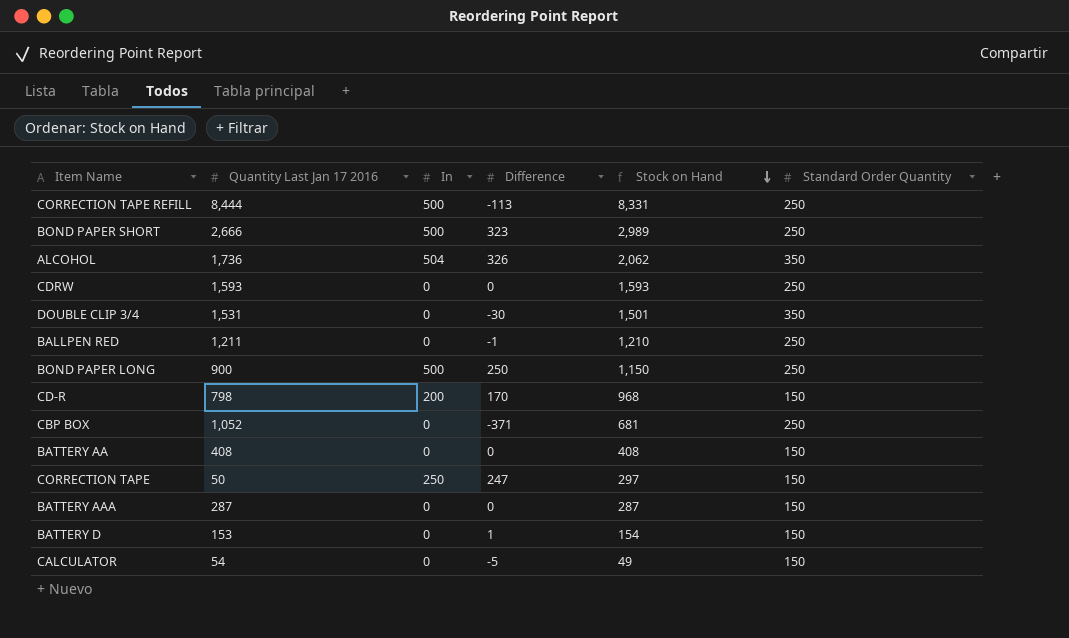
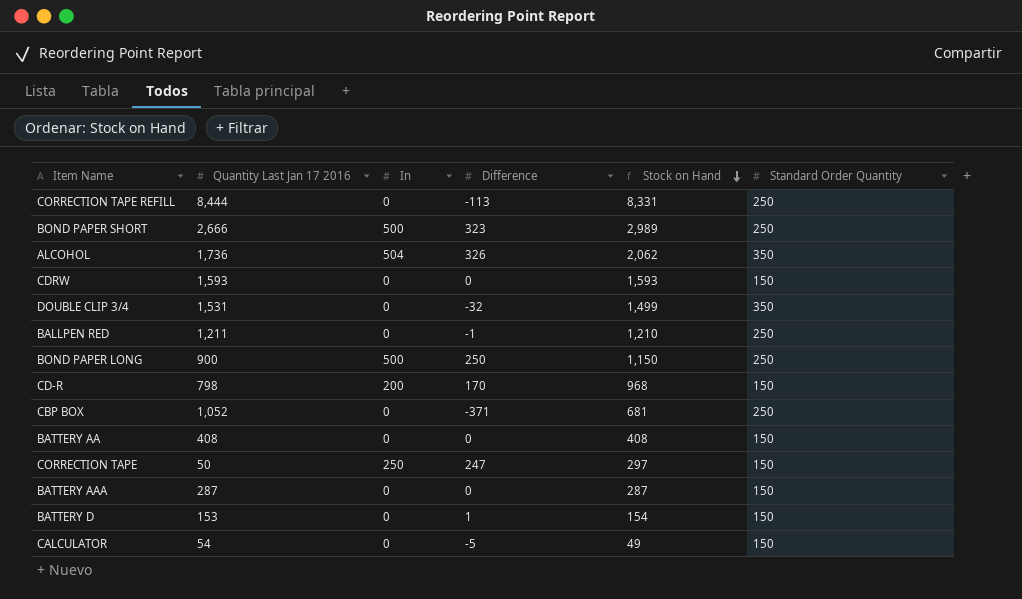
CORRECTION TAPE REFILL | In: 500 -> 0
CDRW | Standard Order Quantity: 250 -> 150
DOUBLE CLIP 3/4 | Difference: -30 -> -32
DOUBLE CLIP 3/4 | Stock on Hand: 1,501 -> 1,499

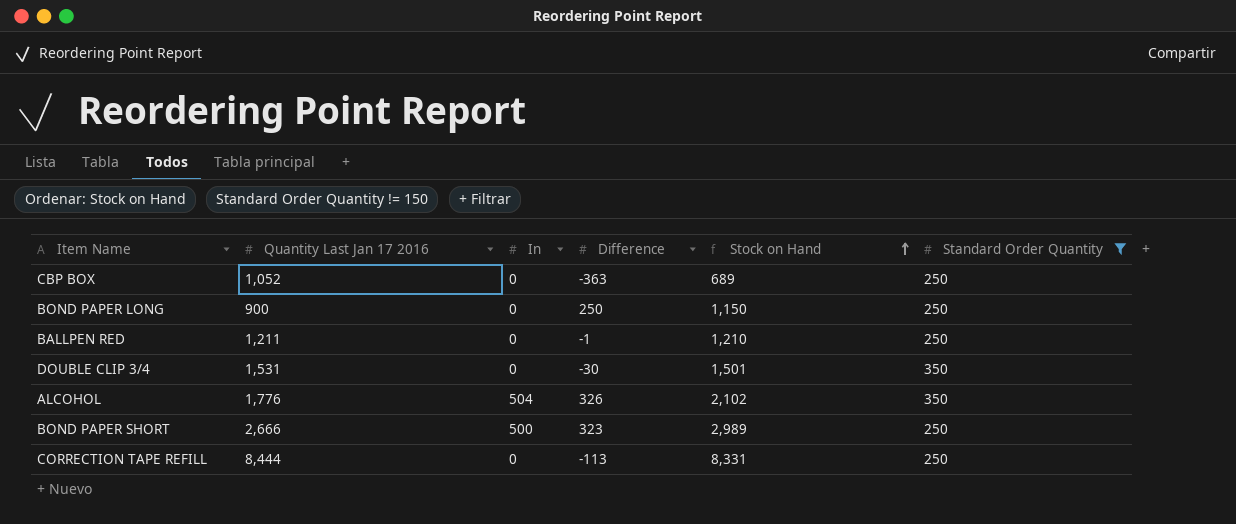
filter: none -> Standard Order Quantity != 150
row order: Stock on Hand descending -> Stock on Hand ascending
CBP BOX | Difference: -371 -> -363
CBP BOX | Stock on Hand: 681 -> 689
BOND PAPER LONG | In: 500 -> 0
DOUBLE CLIP 3/4 | Difference: -32 -> -30
DOUBLE CLIP 3/4 | Stock on Hand: 1,499 -> 1,501
ALCOHOL | Quantity Last Jan 17 2016: 1,736 -> 1,776
ALCOHOL | Stock on Hand: 2,062 -> 2,102

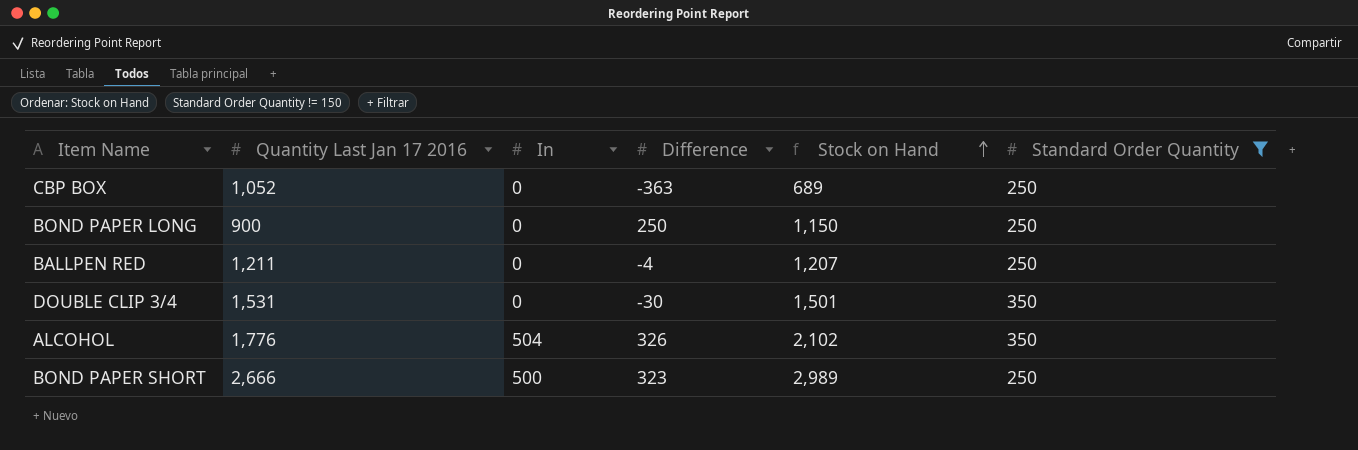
row CORRECTION TAPE REFILL: 8,444 | 0 | -113 | 8,331 | 250 -> none
BALLPEN RED | Difference: -1 -> -4
BALLPEN RED | Stock on Hand: 1,210 -> 1,207

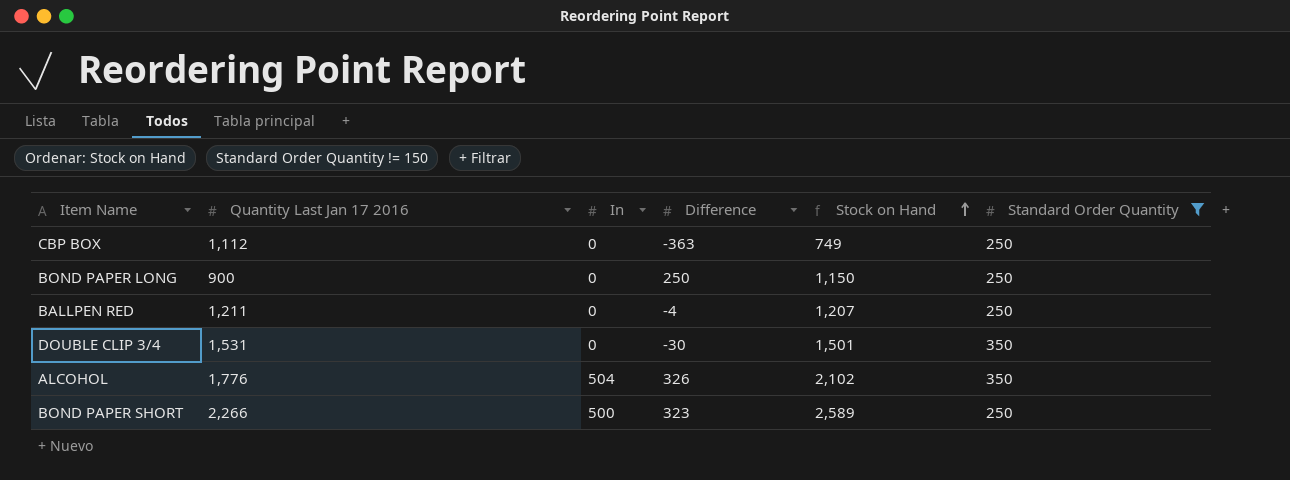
CBP BOX | Quantity Last Jan 17 2016: 1,052 -> 1,112
CBP BOX | Stock on Hand: 689 -> 749
BOND PAPER SHORT | Quantity Last Jan 17 2016: 2,666 -> 2,266
BOND PAPER SHORT | Stock on Hand: 2,989 -> 2,589

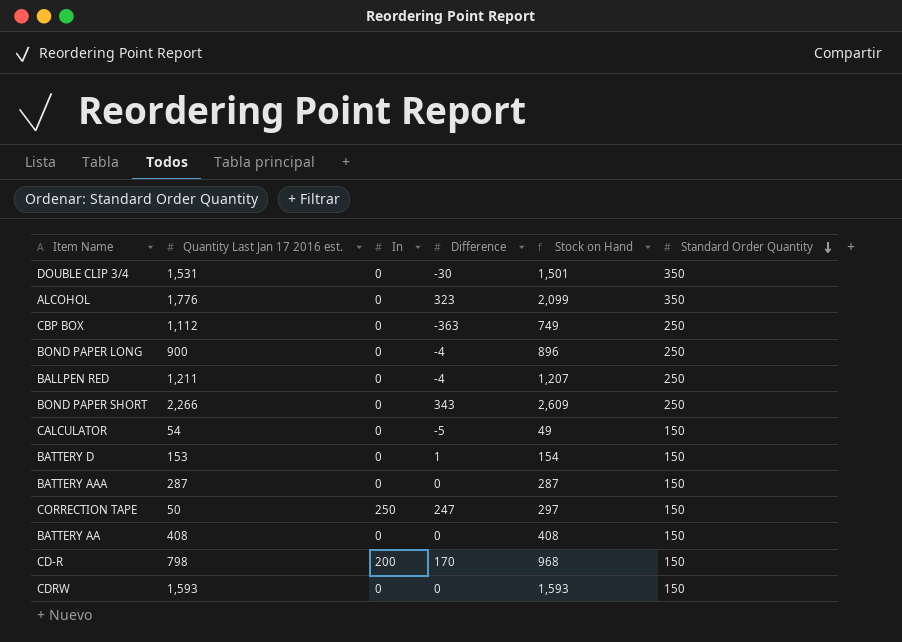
filter: Standard Order Quantity != 150 -> none
row order: Stock on Hand ascending -> Standard Order Quantity descending
column name: Quantity Last Jan 17 2016 -> Quantity Last Jan 17 2016 est.
ALCOHOL | In: 504 -> 0
ALCOHOL | Difference: 326 -> 323
ALCOHOL | Stock on Hand: 2,102 -> 2,099
BOND PAPER LONG | Difference: 250 -> -4
BOND PAPER LONG | Stock on Hand: 1,150 -> 896
BOND PAPER SHORT | In: 500 -> 0
BOND PAPER SHORT | Difference: 323 -> 343
BOND PAPER SHORT | Stock on Hand: 2,589 -> 2,609

